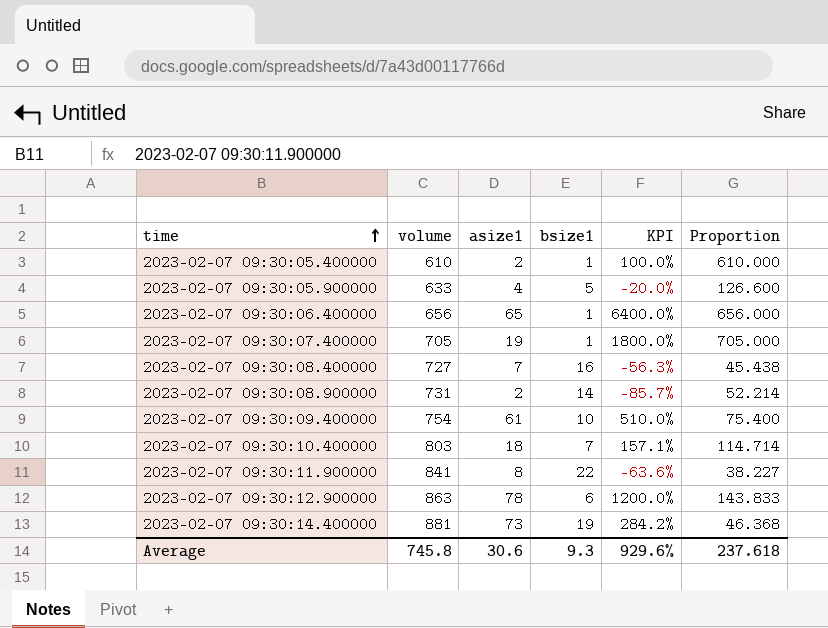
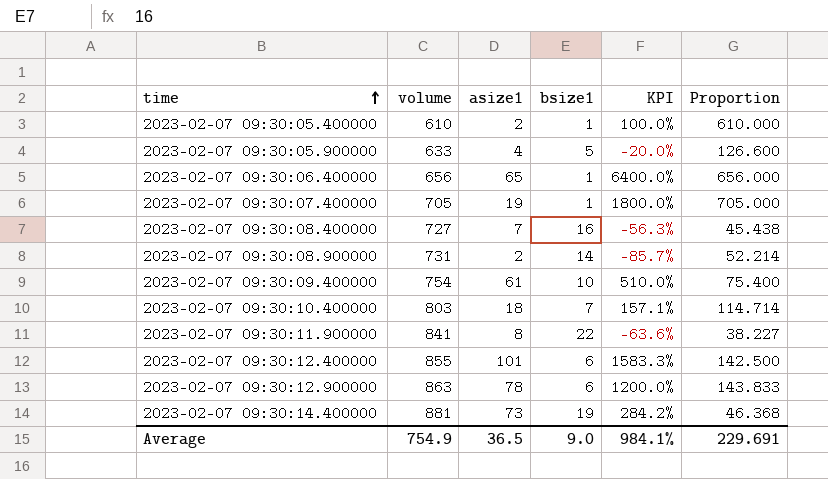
row 2023-02-07 09:30:12.400000: none -> 855 | 101 | 6 | 1583.3% | 142.500
Average | volume: 745.8 -> 754.9
Average | asize1: 30.6 -> 36.5
Average | bsize1: 9.3 -> 9.0
Average | KPI: 929.6% -> 984.1%
Average | Proportion: 237.618 -> 229.691

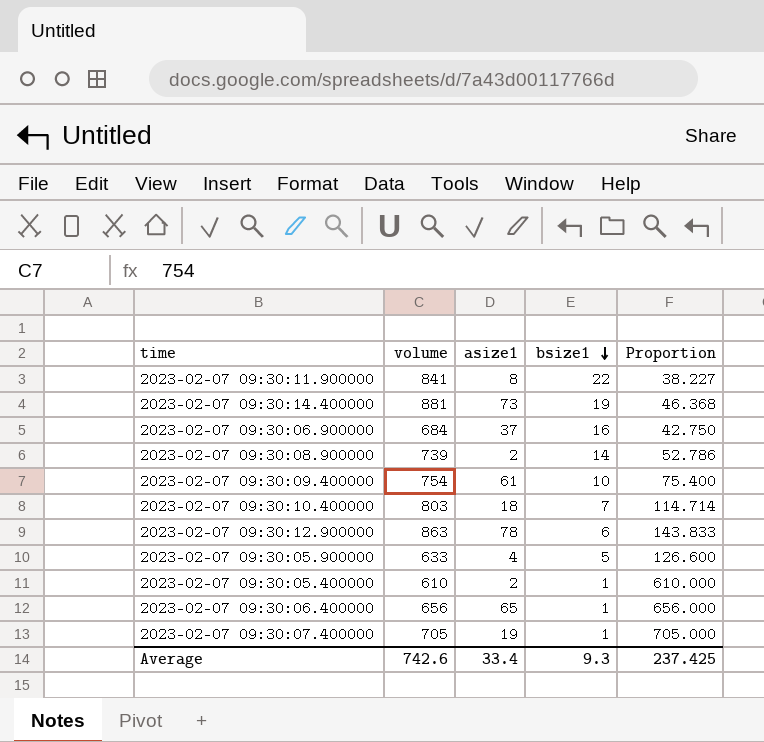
row order: time ascending -> bsize1 descending
column KPI | formula: ([asize1] - [bsize1]) / [bsize1] -> none
row 2023-02-07 09:30:08.400000: 727 | 7 | 16 | -56.3% | 45.438 -> none
row 2023-02-07 09:30:12.400000: 855 | 101 | 6 | 1583.3% | 142.500 -> none
row 2023-02-07 09:30:06.900000: none -> 684 | 37 | 16 | 42.750
2023-02-07 09:30:08.900000 | volume: 731 -> 739
2023-02-07 09:30:08.900000 | Proportion: 52.214 -> 52.786
Average | volume: 754.9 -> 742.6
Average | asize1: 36.5 -> 33.4
Average | bsize1: 9.0 -> 9.3
Average | Proportion: 229.691 -> 237.425

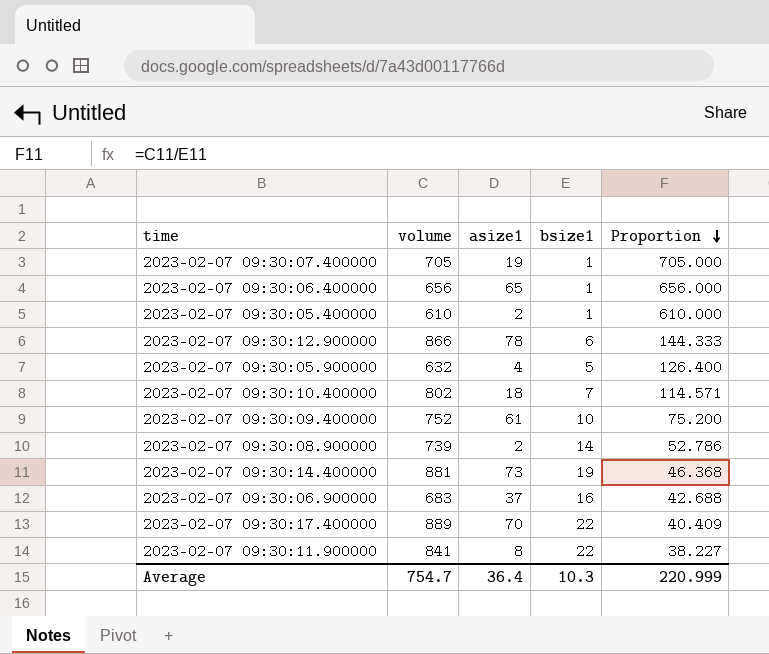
row order: bsize1 descending -> Proportion descending
2023-02-07 09:30:12.900000 | volume: 863 -> 866
2023-02-07 09:30:12.900000 | Proportion: 143.833 -> 144.333
2023-02-07 09:30:05.900000 | volume: 633 -> 632
2023-02-07 09:30:05.900000 | Proportion: 126.600 -> 126.400
2023-02-07 09:30:10.400000 | volume: 803 -> 802
2023-02-07 09:30:10.400000 | Proportion: 114.714 -> 114.571
2023-02-07 09:30:09.400000 | volume: 754 -> 752
2023-02-07 09:30:09.400000 | Proportion: 75.400 -> 75.200
2023-02-07 09:30:06.900000 | volume: 684 -> 683
2023-02-07 09:30:06.900000 | Proportion: 42.750 -> 42.688
row 2023-02-07 09:30:17.400000: none -> 889 | 70 | 22 | 40.409
Average | volume: 742.6 -> 754.7
Average | asize1: 33.4 -> 36.4
Average | bsize1: 9.3 -> 10.3
Average | Proportion: 237.425 -> 220.999

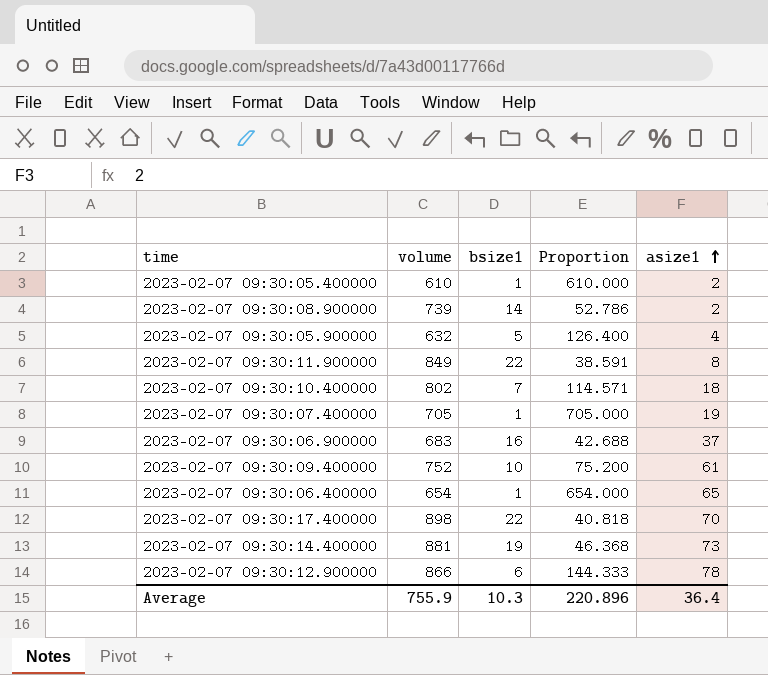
row order: Proportion descending -> asize1 ascending
column asize1 | position: 3 -> 5
2023-02-07 09:30:11.900000 | volume: 841 -> 849
2023-02-07 09:30:11.900000 | Proportion: 38.227 -> 38.591
2023-02-07 09:30:06.400000 | volume: 656 -> 654
2023-02-07 09:30:06.400000 | Proportion: 656.000 -> 654.000
2023-02-07 09:30:17.400000 | volume: 889 -> 898
2023-02-07 09:30:17.400000 | Proportion: 40.409 -> 40.818
Average | volume: 754.7 -> 755.9
Average | Proportion: 220.999 -> 220.896

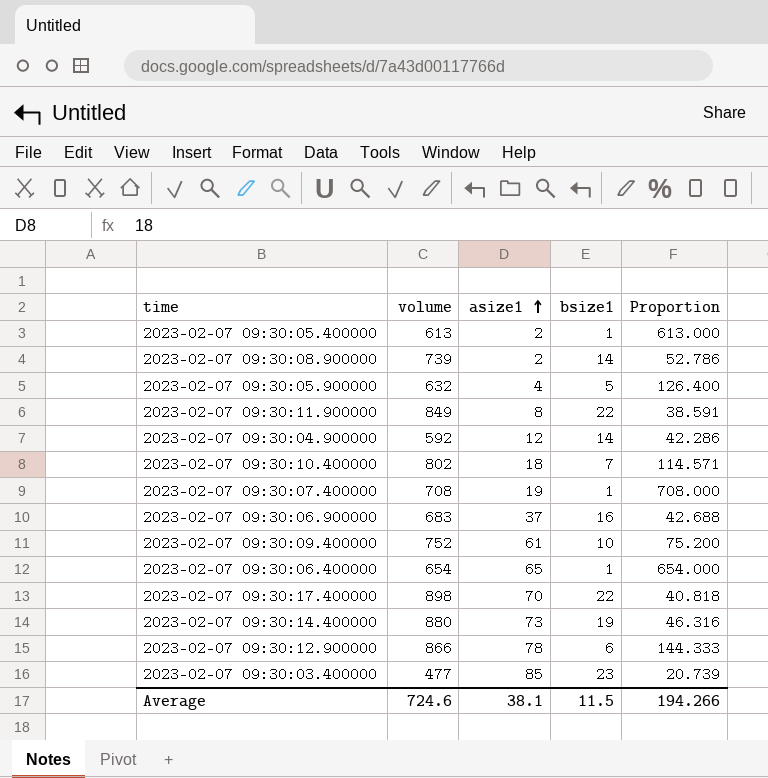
column asize1 | position: 5 -> 3
2023-02-07 09:30:05.400000 | volume: 610 -> 613
2023-02-07 09:30:05.400000 | Proportion: 610.000 -> 613.000
row 2023-02-07 09:30:04.900000: none -> 592 | 12 | 14 | 42.286
2023-02-07 09:30:07.400000 | volume: 705 -> 708
2023-02-07 09:30:07.400000 | Proportion: 705.000 -> 708.000
2023-02-07 09:30:14.400000 | volume: 881 -> 880
2023-02-07 09:30:14.400000 | Proportion: 46.368 -> 46.316
row 2023-02-07 09:30:03.400000: none -> 477 | 85 | 23 | 20.739
Average | volume: 755.9 -> 724.6
Average | asize1: 36.4 -> 38.1
Average | bsize1: 10.3 -> 11.5
Average | Proportion: 220.896 -> 194.266

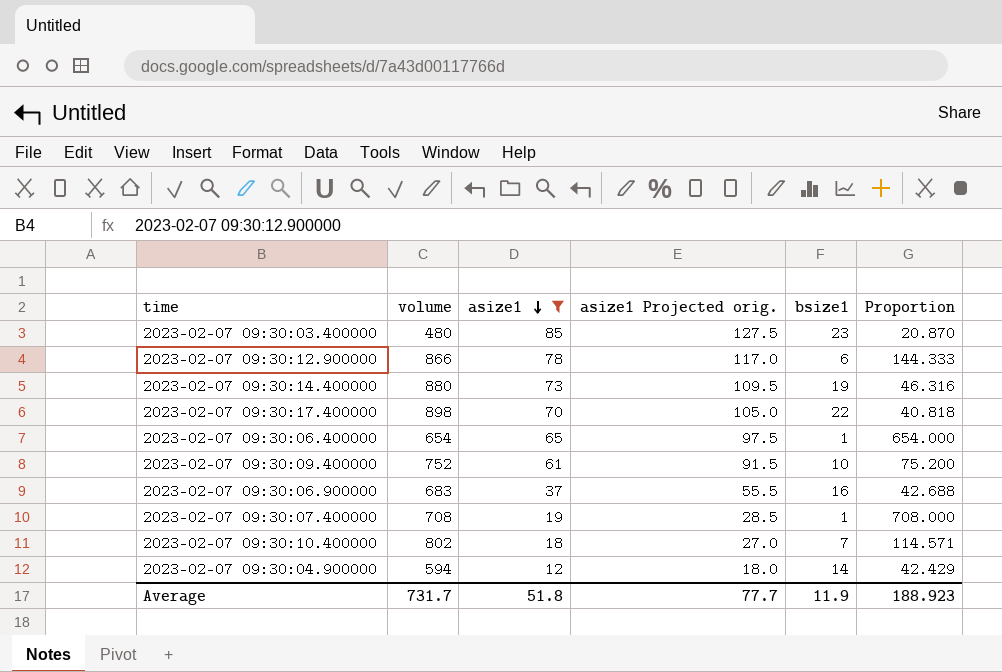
filter: none -> asize1 >= 12
row order: asize1 ascending -> asize1 descending
column asize1 Projected orig. | formula: none -> [asize1] * 1.5
2023-02-07 09:30:03.400000 | volume: 477 -> 480
2023-02-07 09:30:03.400000 | Proportion: 20.739 -> 20.870
2023-02-07 09:30:04.900000 | volume: 592 -> 594
2023-02-07 09:30:04.900000 | Proportion: 42.286 -> 42.429
Average | volume: 724.6 -> 731.7
Average | asize1: 38.1 -> 51.8
Average | bsize1: 11.5 -> 11.9
Average | Proportion: 194.266 -> 188.923

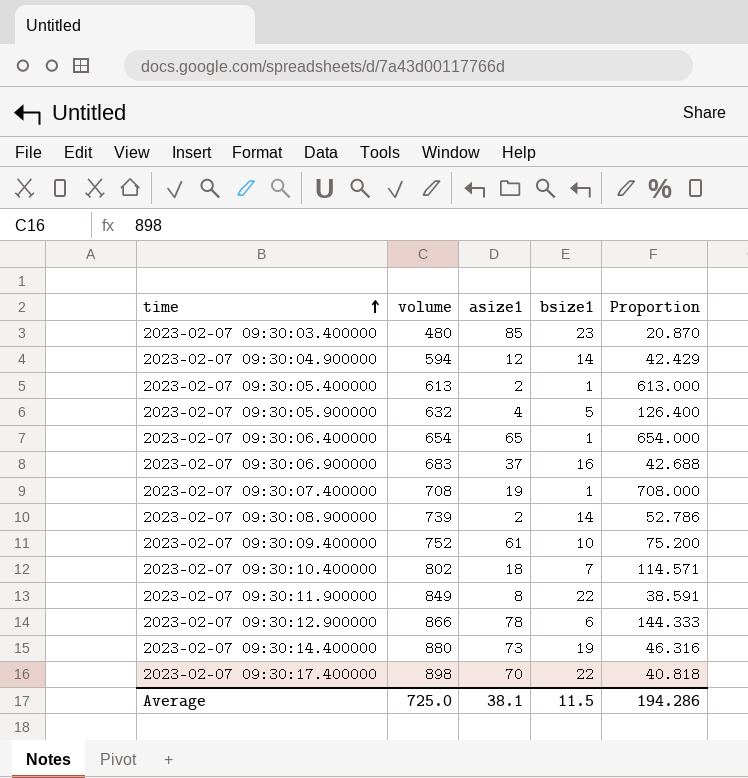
filter: asize1 >= 12 -> none
row order: asize1 descending -> time ascending
column asize1 Projected orig. | formula: [asize1] * 1.5 -> none
Average | volume: 731.7 -> 725.0
Average | asize1: 51.8 -> 38.1
Average | bsize1: 11.9 -> 11.5
Average | Proportion: 188.923 -> 194.286

